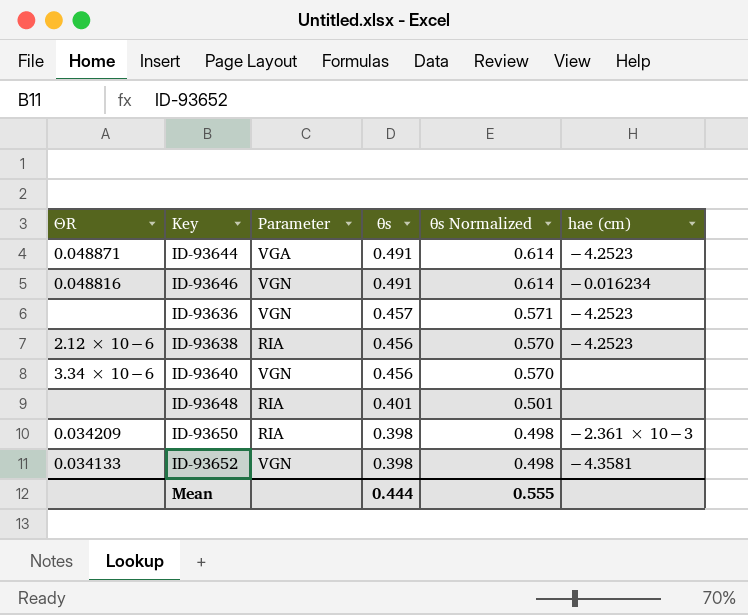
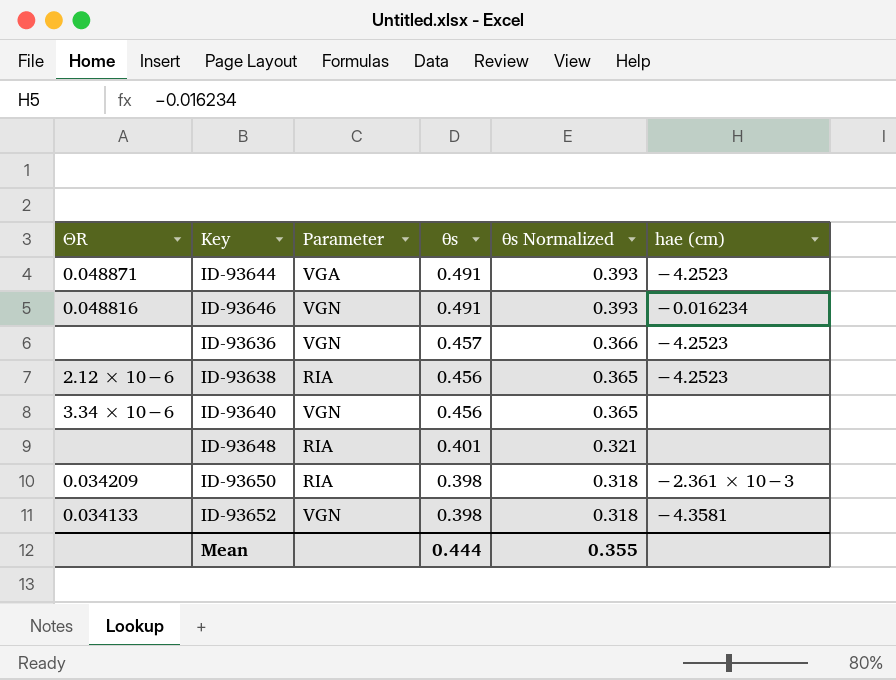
column θs Normalized | formula: [θs] * 1.25 -> [θs] * 0.8
Mean | θs Normalized: 0.555 -> 0.355

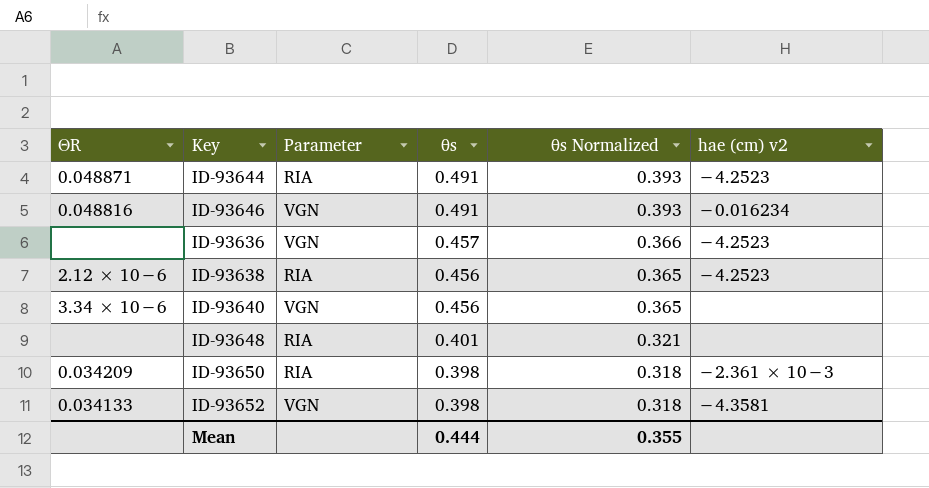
column name: hae (cm) -> hae (cm) v2
ID-93644 | Parameter: VGA -> RIA

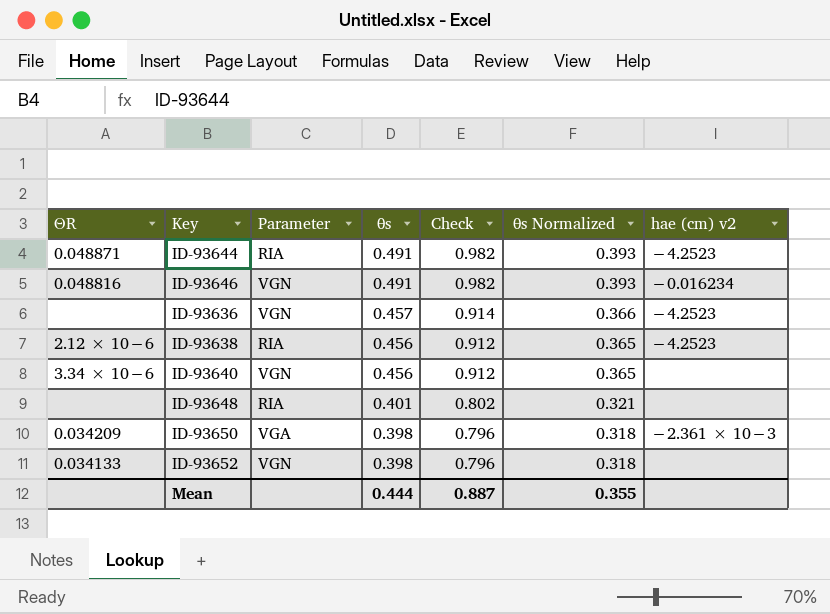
column Check | formula: none -> [θs] * 2
ID-93650 | Parameter: RIA -> VGA
ID-93652 | hae (cm) v2: −4.3581 -> none

